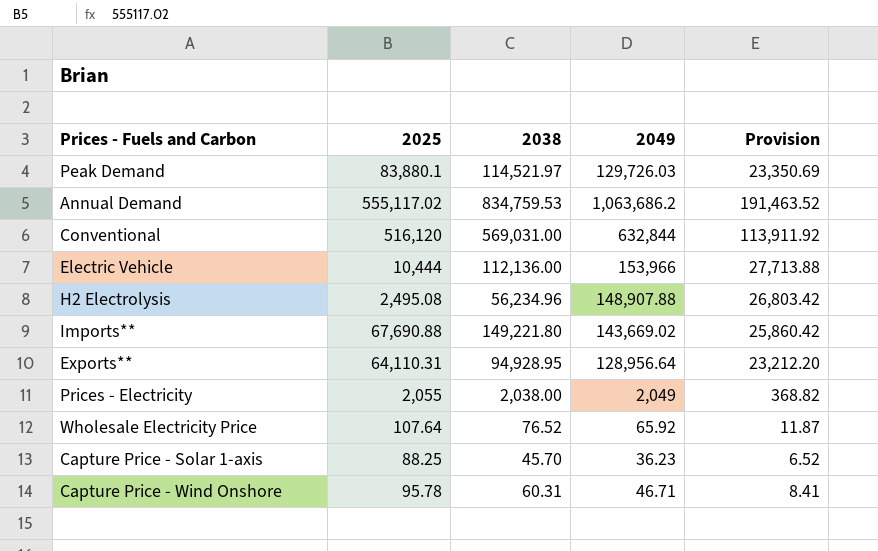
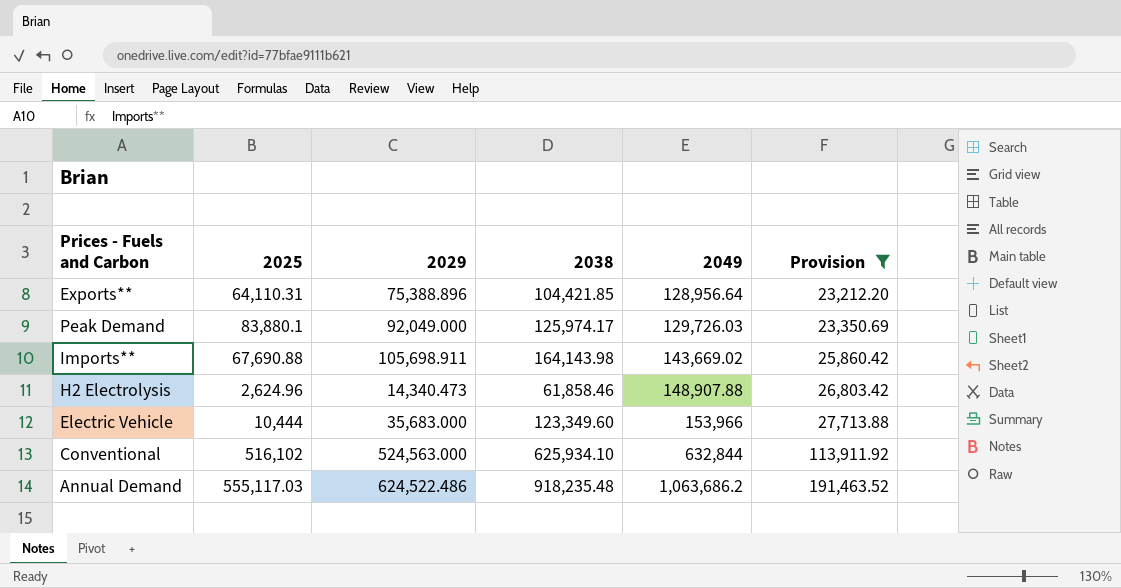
filter: none -> Provision >= 23,212.20
row order: none -> 2049 ascending
column 2029 | position: none -> 3
Exports** | 2038: 94,928.95 -> 104,421.85
Peak Demand | 2038: 114,521.97 -> 125,974.17
Imports** | 2038: 149,221.80 -> 164,143.98
H2 Electrolysis | 2025: 2,495.08 -> 2,624.96
H2 Electrolysis | 2038: 56,234.96 -> 61,858.46
Electric Vehicle | 2038: 112,136.00 -> 123,349.60
Conventional | 2025: 516,120 -> 516,102
Conventional | 2038: 569,031.00 -> 625,934.10
Annual Demand | 2025: 555,117.02 -> 555,117.03
Annual Demand | 2038: 834,759.53 -> 918,235.48

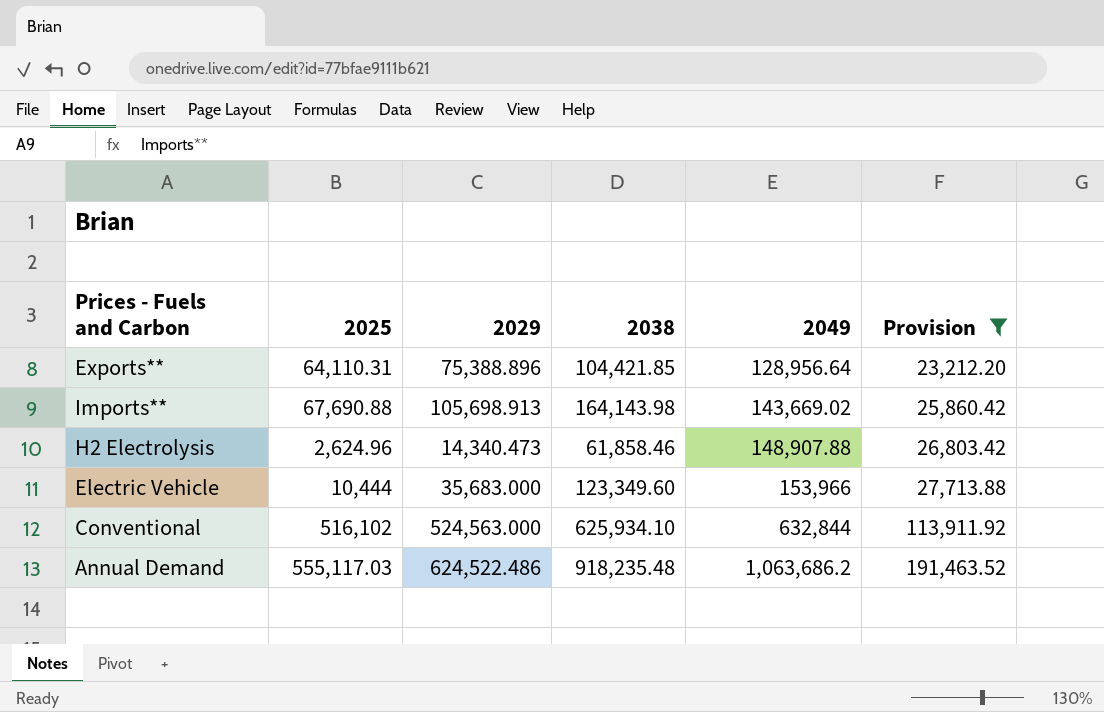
row Peak Demand: 83,880.1 | 92,049.000 | 125,974.17 | 129,726.03 | 23,350.69 -> none
Imports** | 2029: 105,698.911 -> 105,698.913

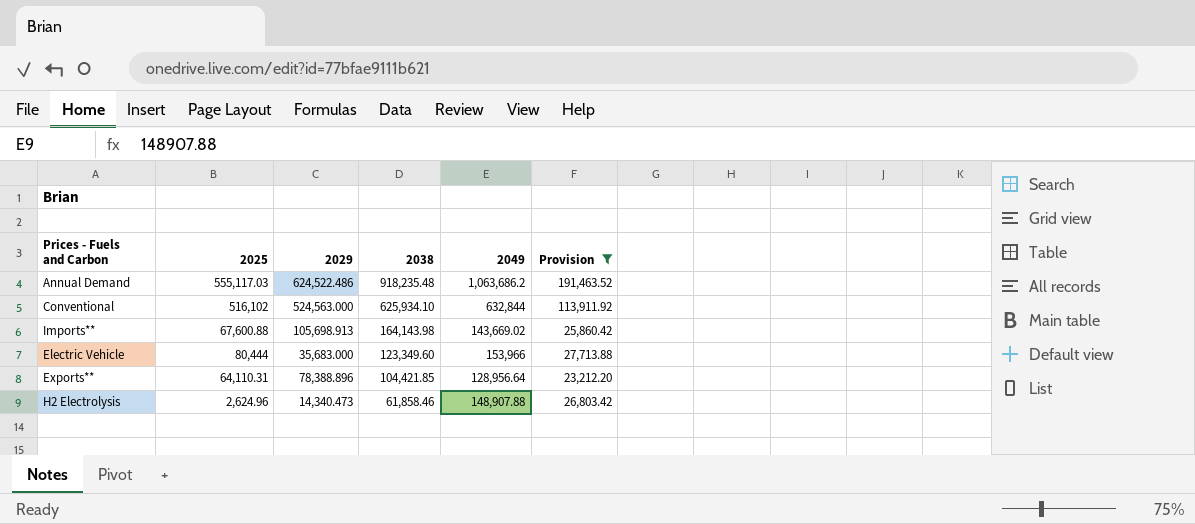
row order: 2049 ascending -> 2038 descending
Imports** | 2025: 67,690.88 -> 67,600.88
Electric Vehicle | 2025: 10,444 -> 80,444
Exports** | 2029: 75,388.896 -> 78,388.896

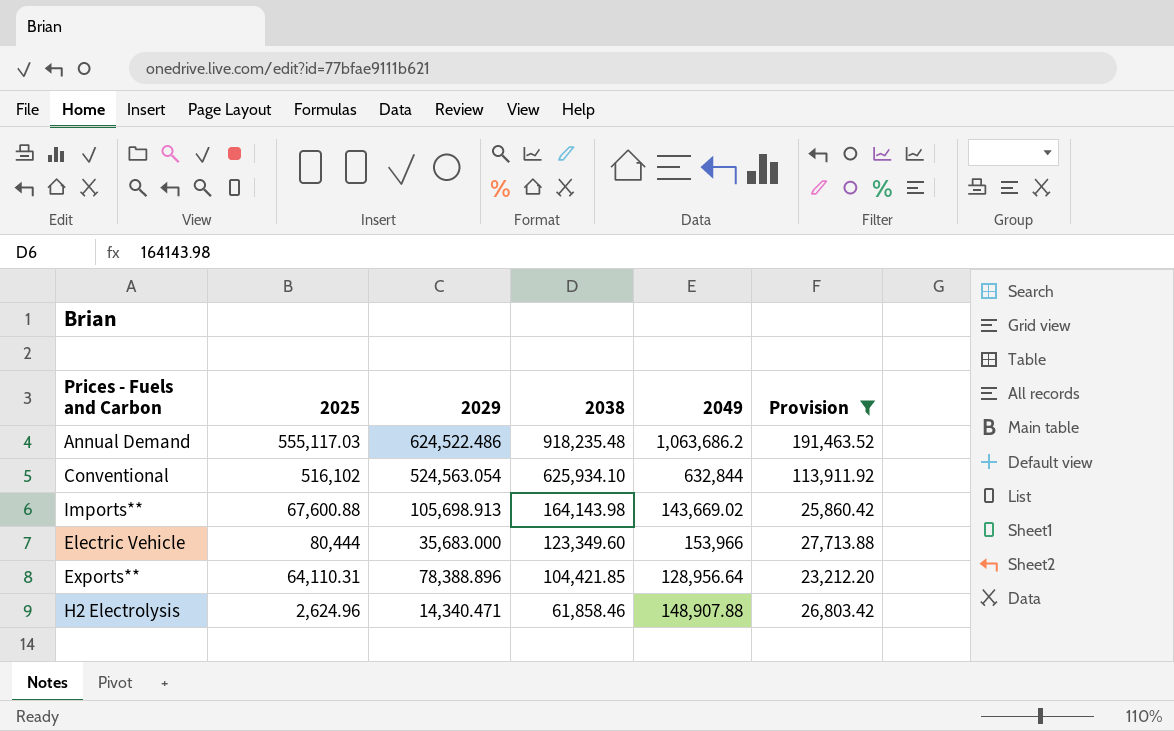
Conventional | 2029: 524,563.000 -> 524,563.054
H2 Electrolysis | 2029: 14,340.473 -> 14,340.471

